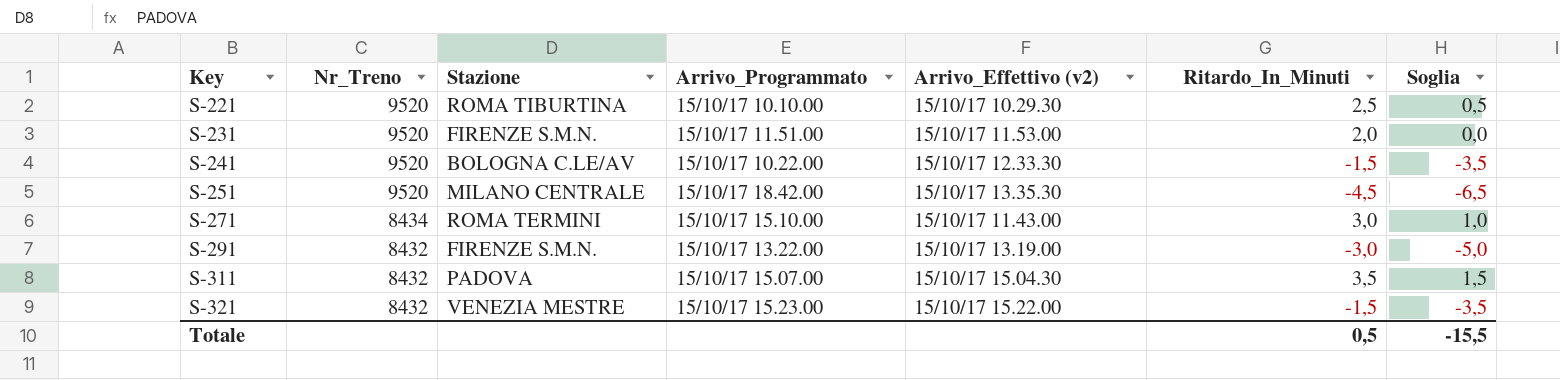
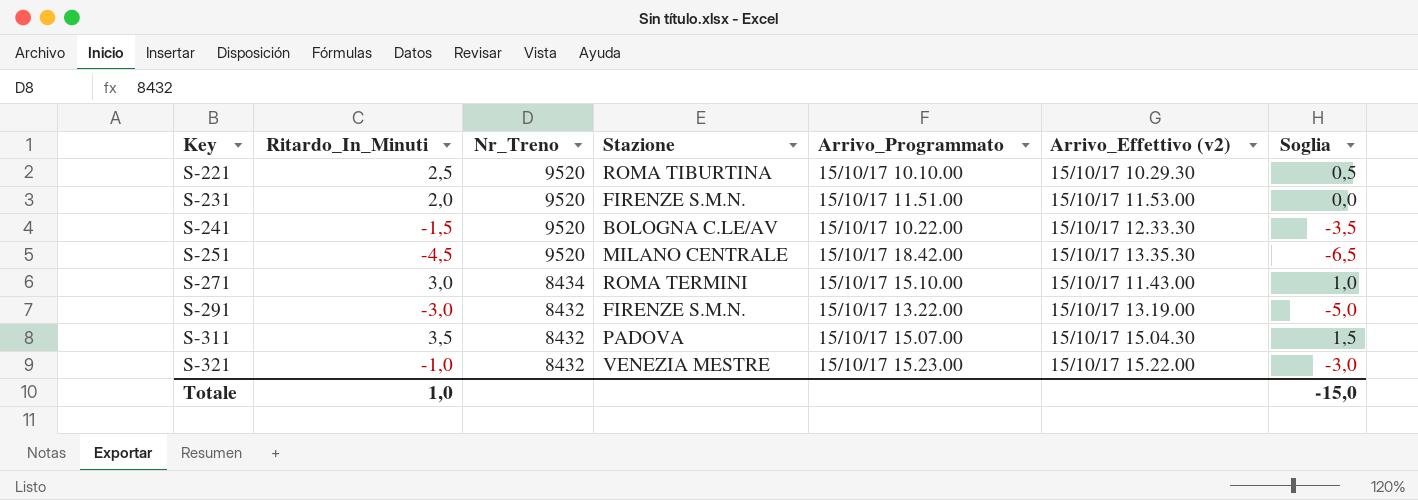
column Ritardo_In_Minuti | position: 6 -> 2
S-321 | Ritardo_In_Minuti: -1,5 -> -1,0
S-321 | Soglia: -3,5 -> -3,0
Totale | Ritardo_In_Minuti: 0,5 -> 1,0
Totale | Soglia: -15,5 -> -15,0

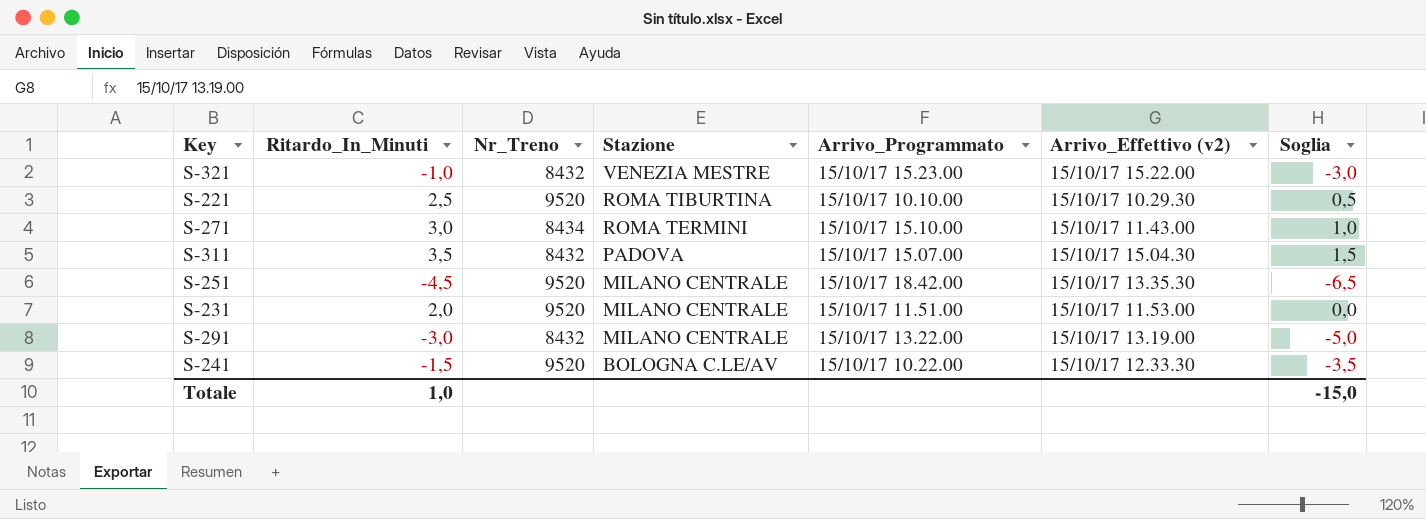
row order: Key ascending -> Stazione descending
S-231 | Stazione: FIRENZE S.M.N. -> MILANO CENTRALE
S-291 | Stazione: FIRENZE S.M.N. -> MILANO CENTRALE

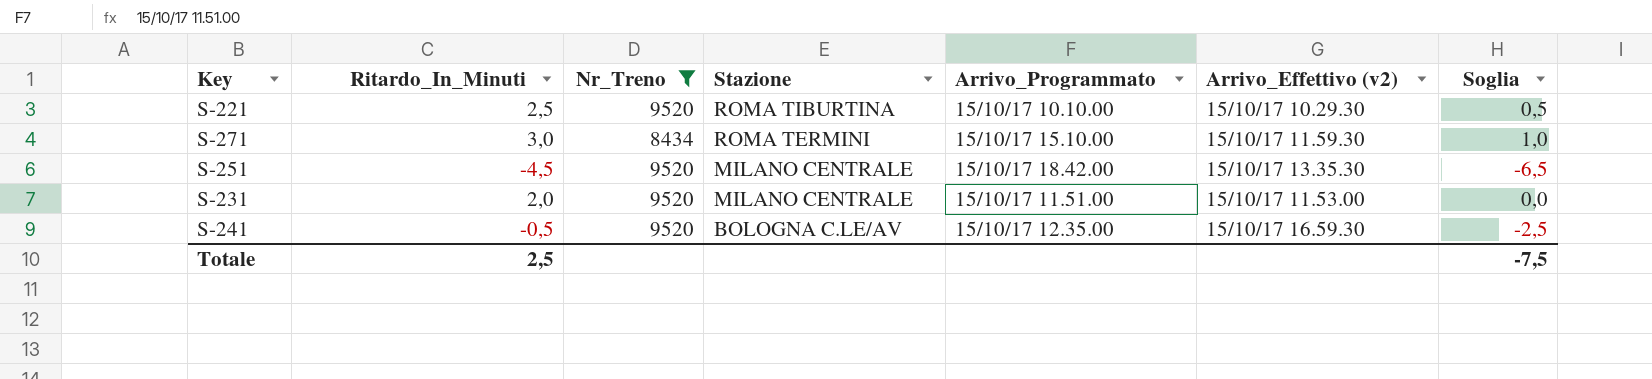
filter: none -> Nr_Treno != 8432
S-271 | Arrivo_Effettivo (v2): 15/10/17 11.43.00 -> 15/10/17 11.59.30
S-241 | Ritardo_In_Minuti: -1,5 -> -0,5
S-241 | Arrivo_Programmato: 15/10/17 10.22.00 -> 15/10/17 12.35.00
S-241 | Arrivo_Effettivo (v2): 15/10/17 12.33.30 -> 15/10/17 16.59.30
S-241 | Soglia: -3,5 -> -2,5
Totale | Ritardo_In_Minuti: 1,0 -> 2,5
Totale | Soglia: -15,0 -> -7,5

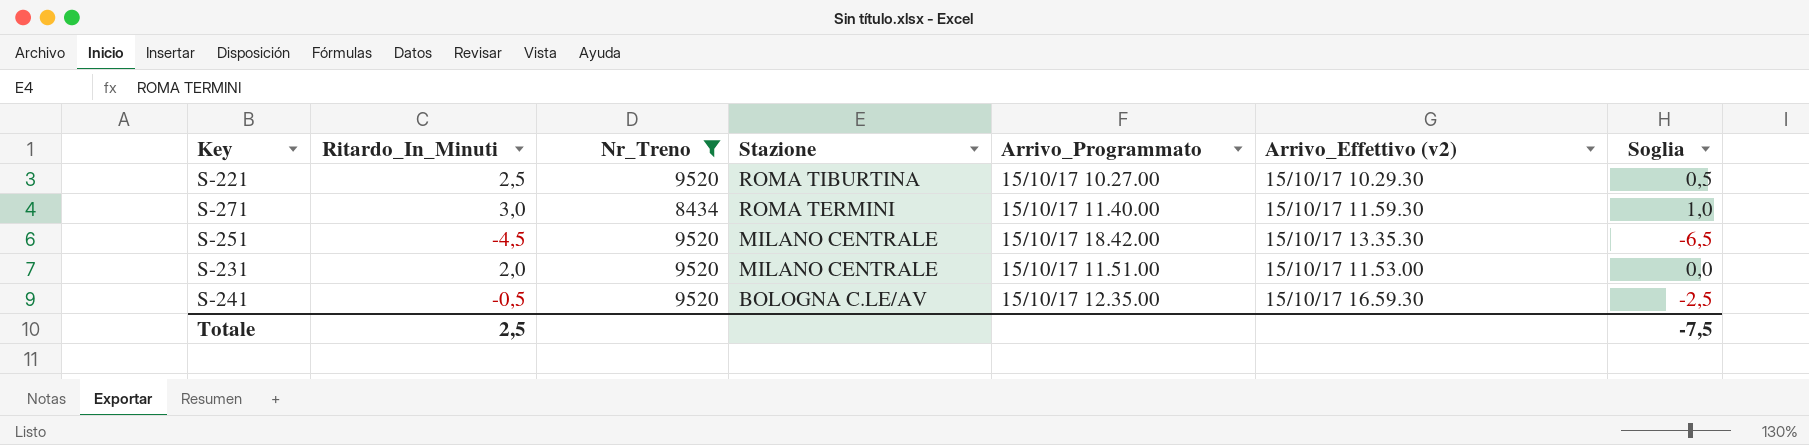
S-221 | Arrivo_Programmato: 15/10/17 10.10.00 -> 15/10/17 10.27.00
S-271 | Arrivo_Programmato: 15/10/17 15.10.00 -> 15/10/17 11.40.00

